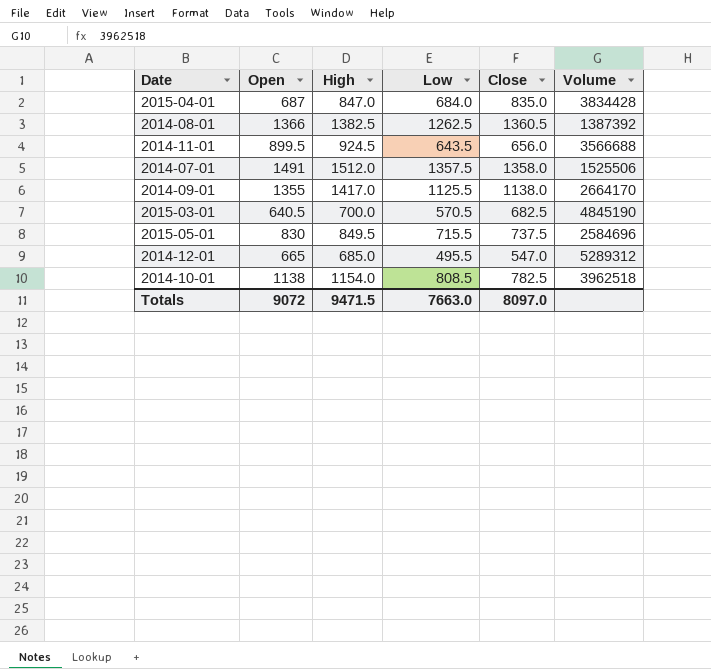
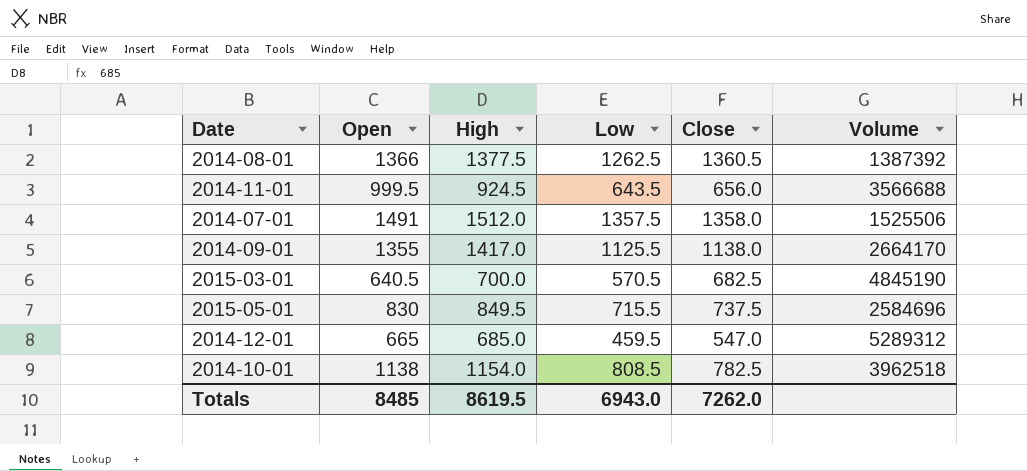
row 2015-04-01: 687 | 847.0 | 684.0 | 835.0 | 3834428 -> none
2014-08-01 | High: 1382.5 -> 1377.5
2014-11-01 | Open: 899.5 -> 999.5
2014-12-01 | Low: 495.5 -> 459.5
Totals | Open: 9072 -> 8485
Totals | High: 9471.5 -> 8619.5
Totals | Low: 7663.0 -> 6943.0
Totals | Close: 8097.0 -> 7262.0

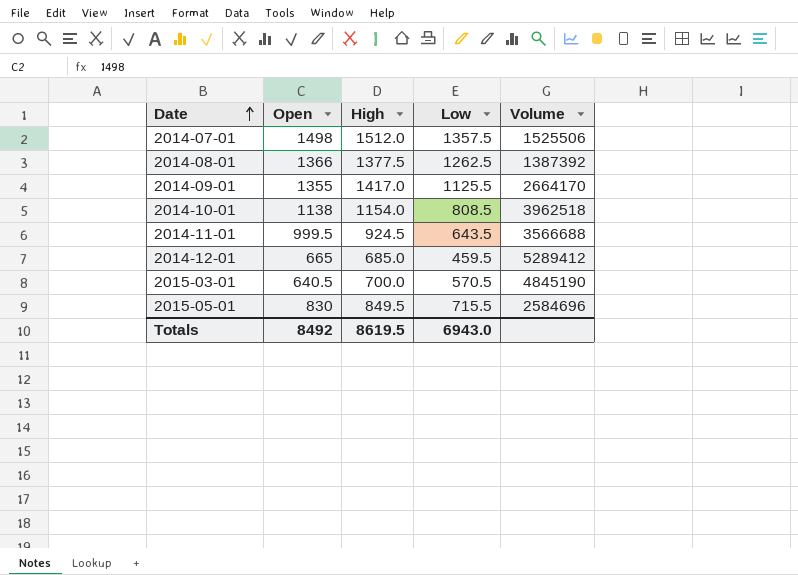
row order: none -> Date ascending
column Close | position: 5 -> none
2014-07-01 | Open: 1491 -> 1498
2014-12-01 | Volume: 5289312 -> 5289412
Totals | Open: 8485 -> 8492

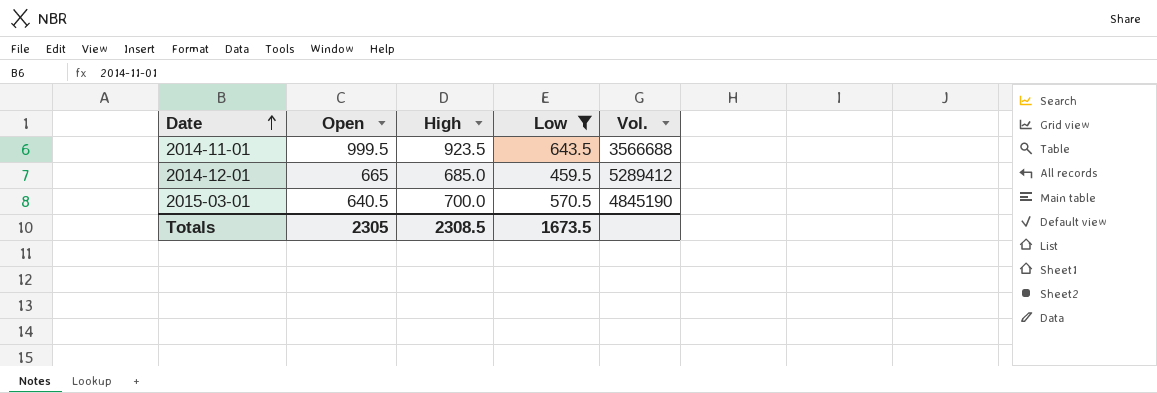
filter: none -> Low <= 643.5
column name: Volume -> Vol.
2014-11-01 | High: 924.5 -> 923.5
Totals | Open: 8492 -> 2305
Totals | High: 8619.5 -> 2308.5
Totals | Low: 6943.0 -> 1673.5

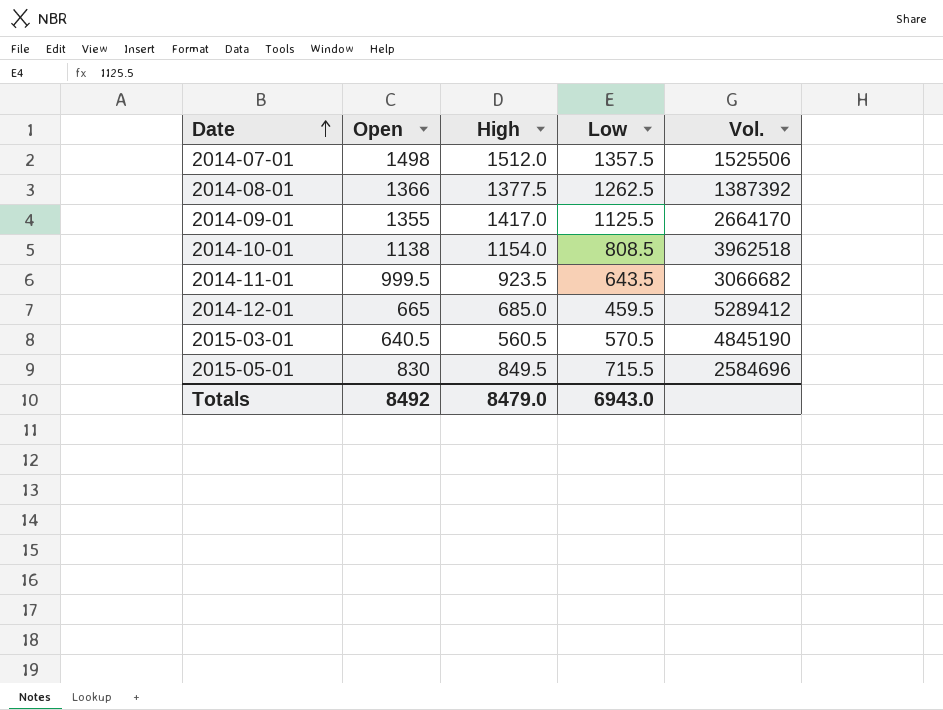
filter: Low <= 643.5 -> none
2014-11-01 | Vol.: 3566688 -> 3066682
2015-03-01 | High: 700.0 -> 560.5
Totals | Open: 2305 -> 8492
Totals | High: 2308.5 -> 8479.0
Totals | Low: 1673.5 -> 6943.0

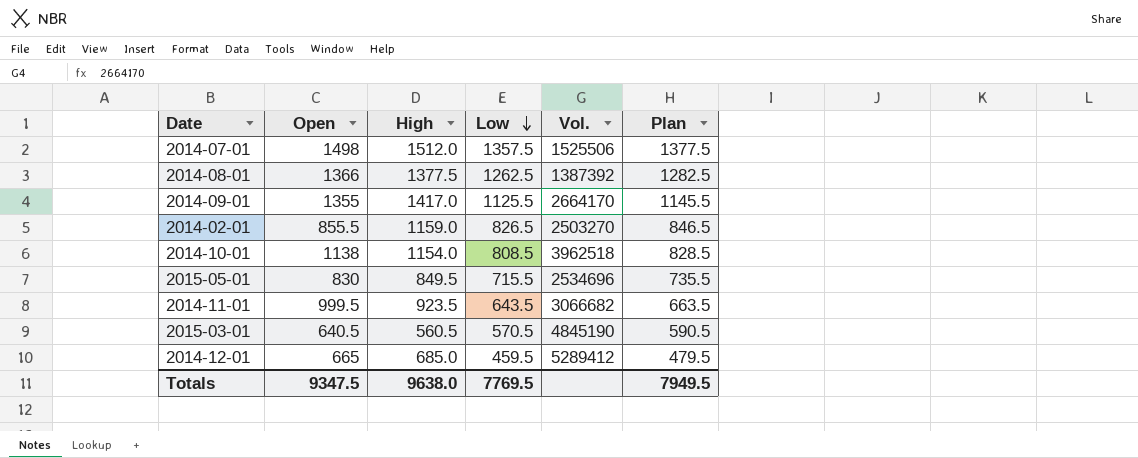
row order: Date ascending -> Low descending
column Plan | formula: none -> [Low] + 20
row 2014-02-01: none -> 855.5 | 1159.0 | 826.5 | 2503270 | 846.5
2015-05-01 | Vol.: 2584696 -> 2534696
Totals | Open: 8492 -> 9347.5
Totals | High: 8479.0 -> 9638.0
Totals | Low: 6943.0 -> 7769.5

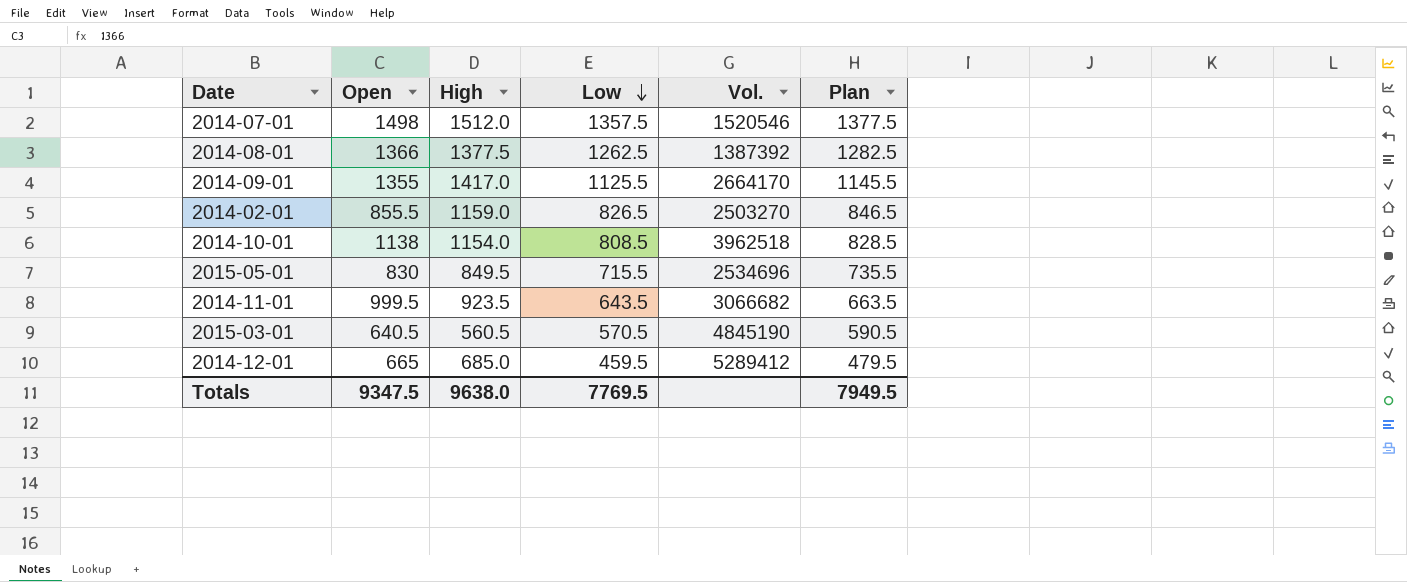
2014-07-01 | Vol.: 1525506 -> 1520546

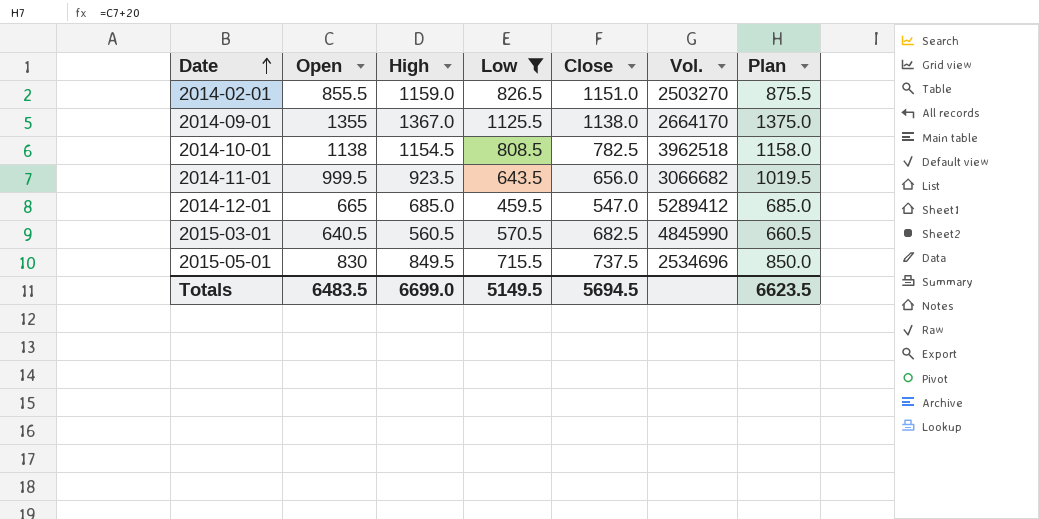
filter: none -> Low <= 1125.5
row order: Low descending -> Date ascending
column Close | position: none -> 5
column Plan | formula: [Low] + 20 -> [Open] + 20
2014-09-01 | High: 1417.0 -> 1367.0
2014-10-01 | High: 1154.0 -> 1154.5
2015-03-01 | Vol.: 4845190 -> 4845990
Totals | Open: 9347.5 -> 6483.5
Totals | High: 9638.0 -> 6699.0
Totals | Low: 7769.5 -> 5149.5
Totals | Plan: 7949.5 -> 6623.5

